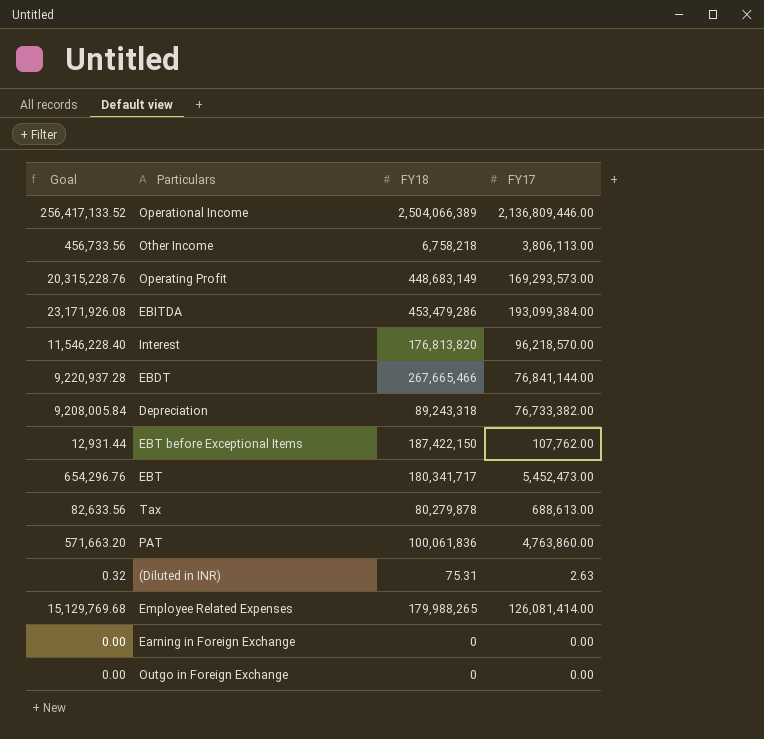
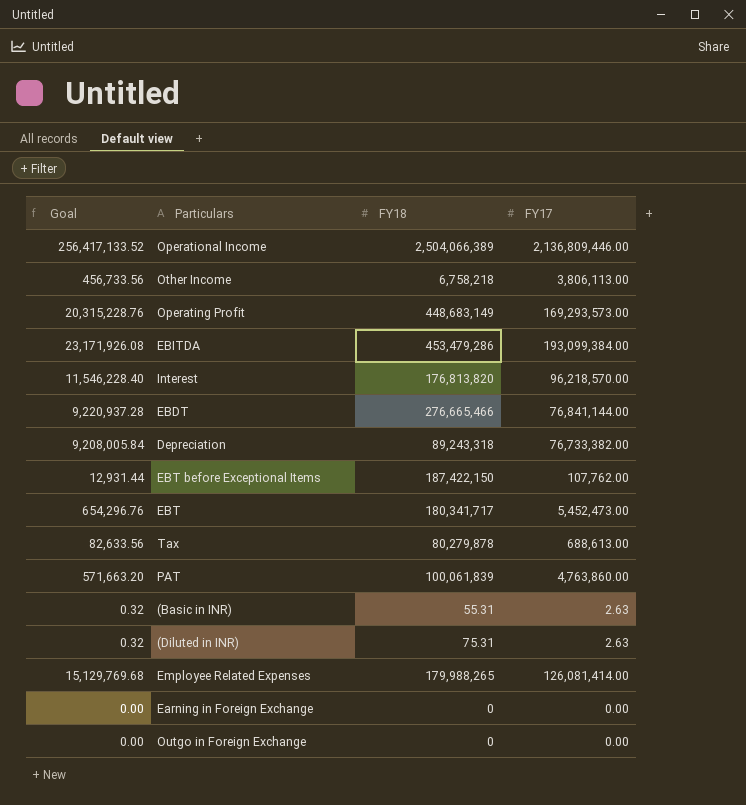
EBDT | FY18: 267,665,466 -> 276,665,466
PAT | FY18: 100,061,836 -> 100,061,839
row (Basic in INR): none -> 0.32 | 55.31 | 2.63

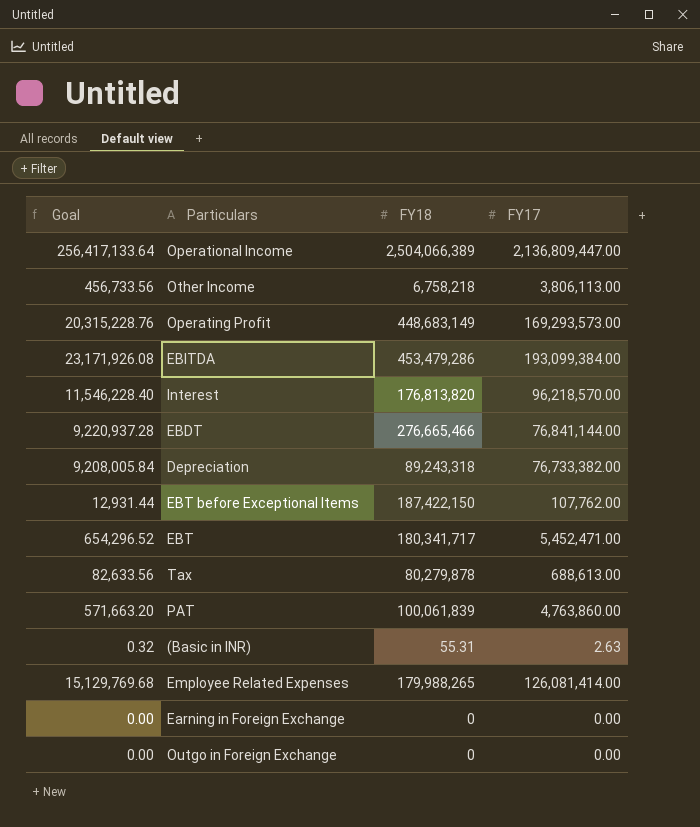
row (Diluted in INR): 0.32 | 75.31 | 2.63 -> none
Operational Income | Goal: 256,417,133.52 -> 256,417,133.64
Operational Income | FY17: 2,136,809,446.00 -> 2,136,809,447.00
EBT | Goal: 654,296.76 -> 654,296.52
EBT | FY17: 5,452,473.00 -> 5,452,471.00

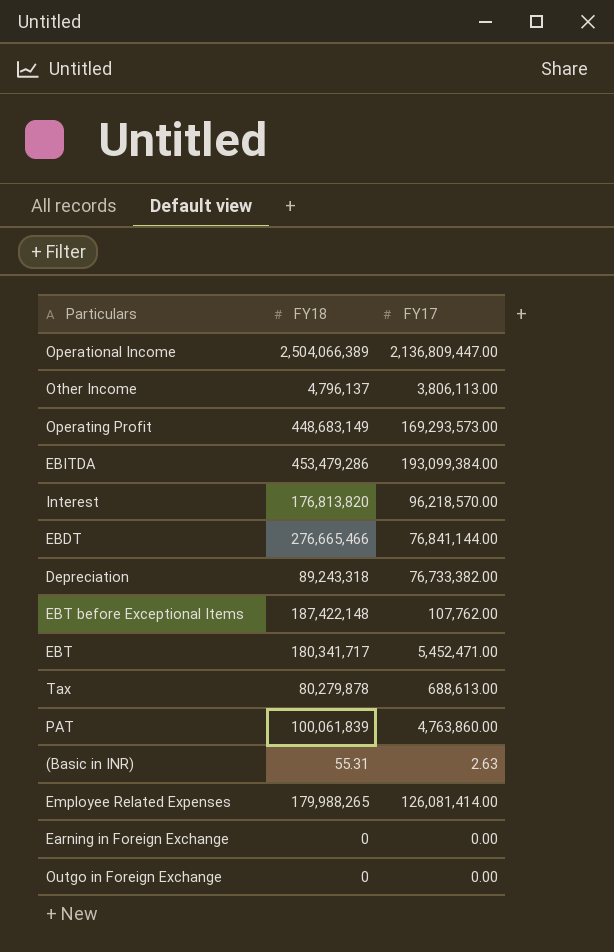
column Goal | formula: [FY17] * 0.12 -> none
Other Income | FY18: 6,758,218 -> 4,796,137
EBT before Exceptional Items | FY18: 187,422,150 -> 187,422,148

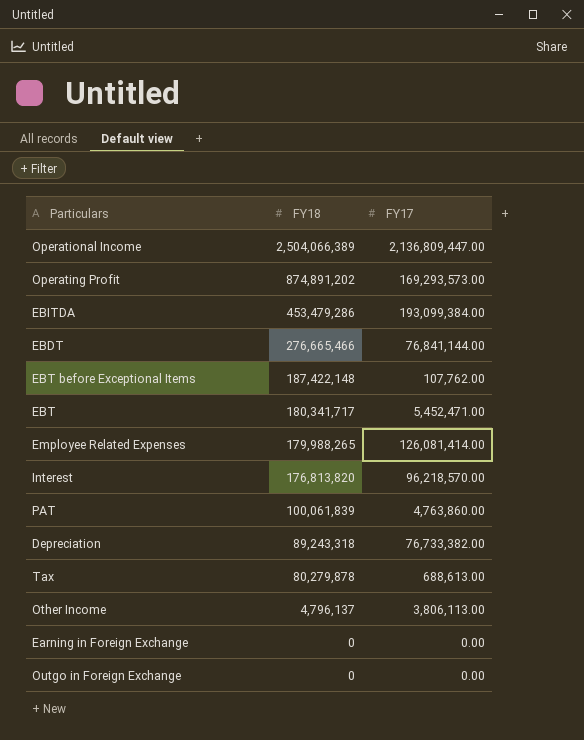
row order: none -> FY18 descending
row (Basic in INR): 55.31 | 2.63 -> none
Operating Profit | FY18: 448,683,149 -> 874,891,202

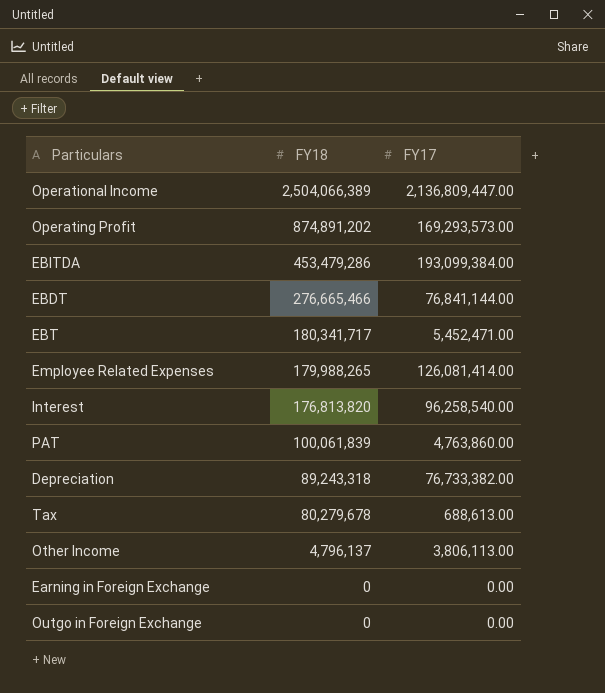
row EBT before Exceptional Items: 187,422,148 | 107,762.00 -> none
Interest | FY17: 96,218,570.00 -> 96,258,540.00
Tax | FY18: 80,279,878 -> 80,279,678

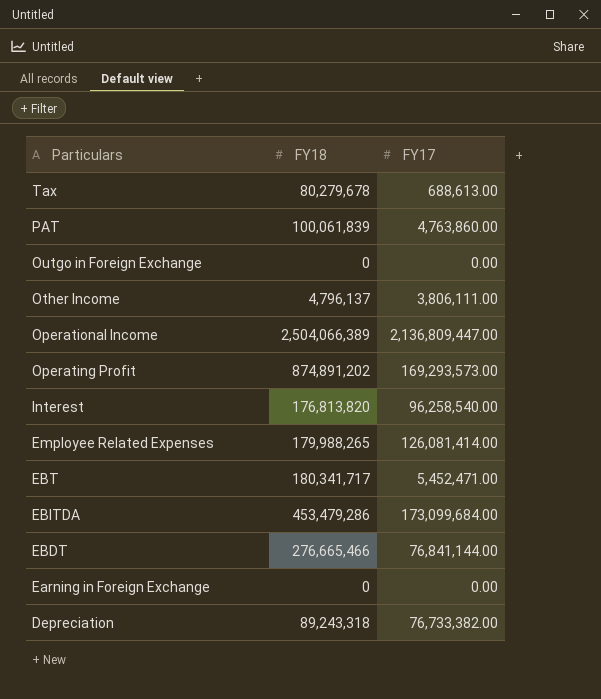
row order: FY18 descending -> Particulars descending
Other Income | FY17: 3,806,113.00 -> 3,806,111.00
EBITDA | FY17: 193,099,384.00 -> 173,099,684.00

